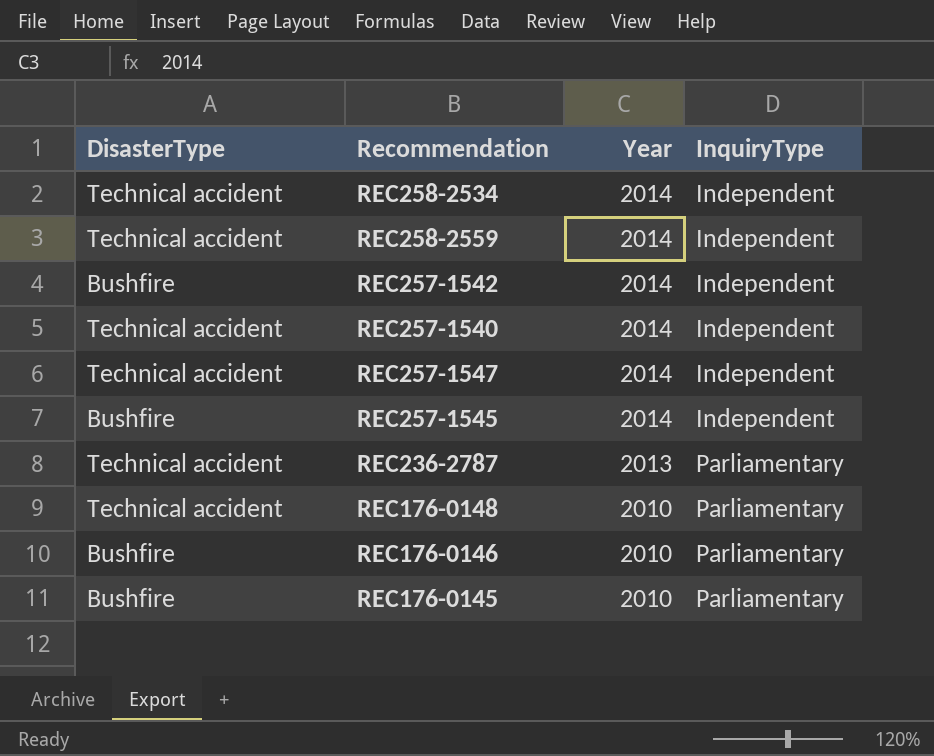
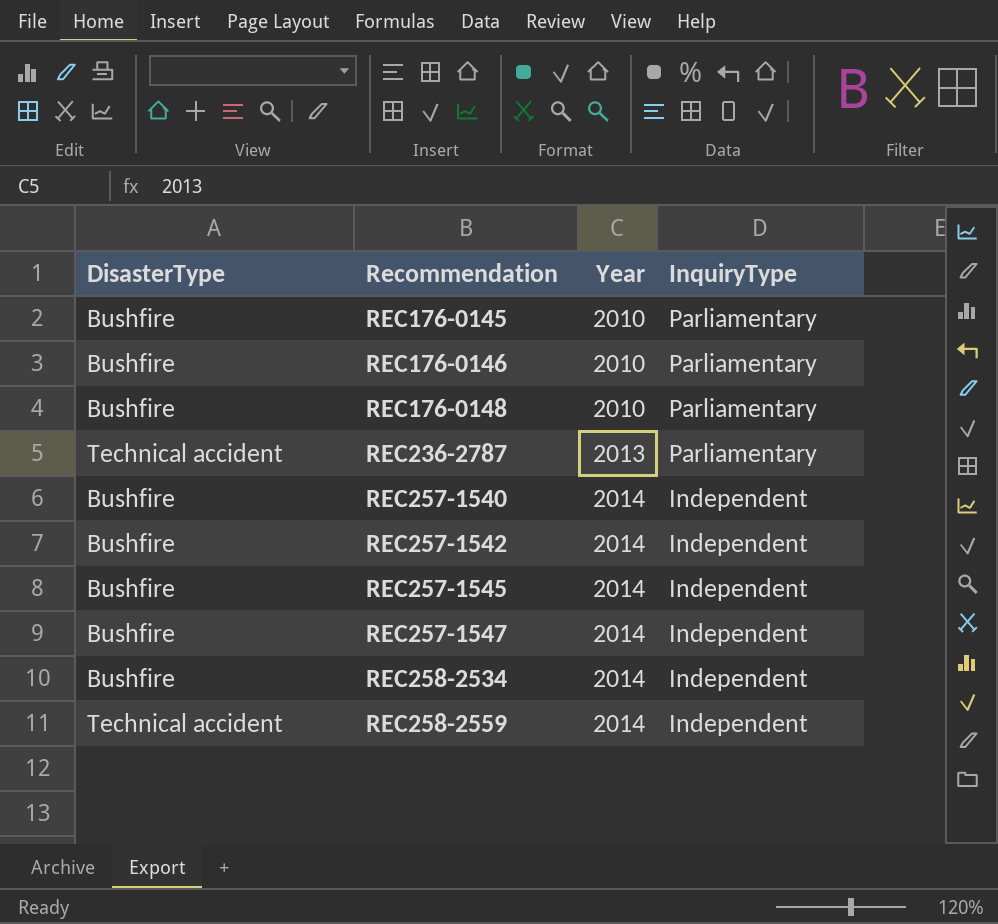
row order: Year descending -> Recommendation ascending
REC176-0148 | DisasterType: Technical accident -> Bushfire
REC257-1540 | DisasterType: Technical accident -> Bushfire
REC257-1547 | DisasterType: Technical accident -> Bushfire
REC258-2534 | DisasterType: Technical accident -> Bushfire

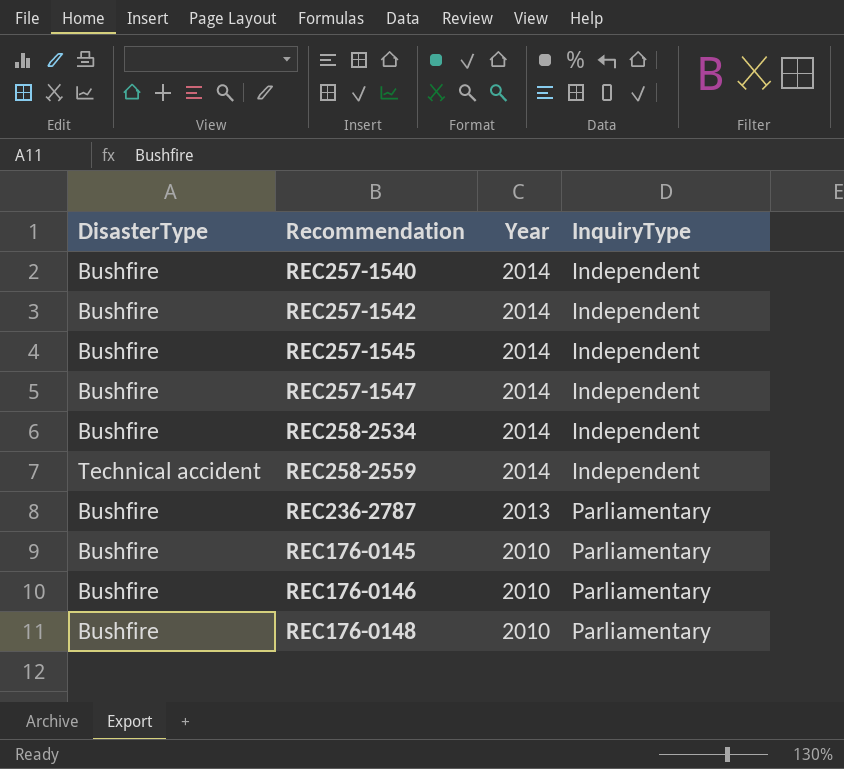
row order: Recommendation ascending -> Year descending
REC236-2787 | DisasterType: Technical accident -> Bushfire

